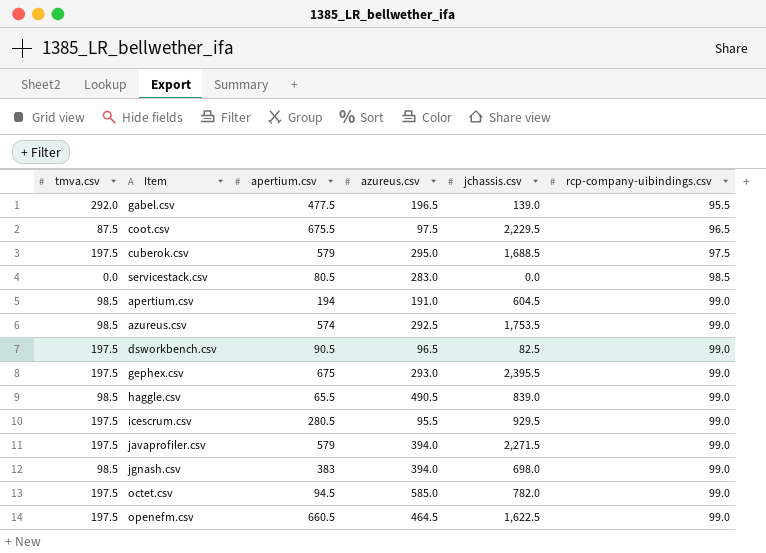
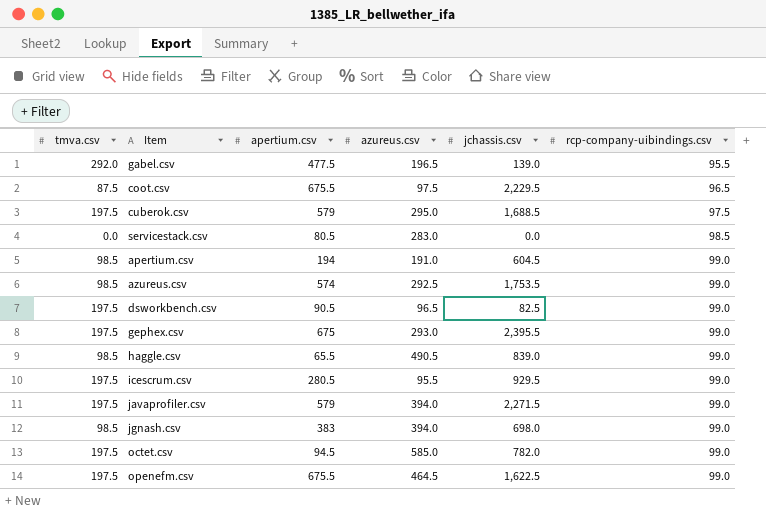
openefm.csv | apertium.csv: 660.5 -> 675.5

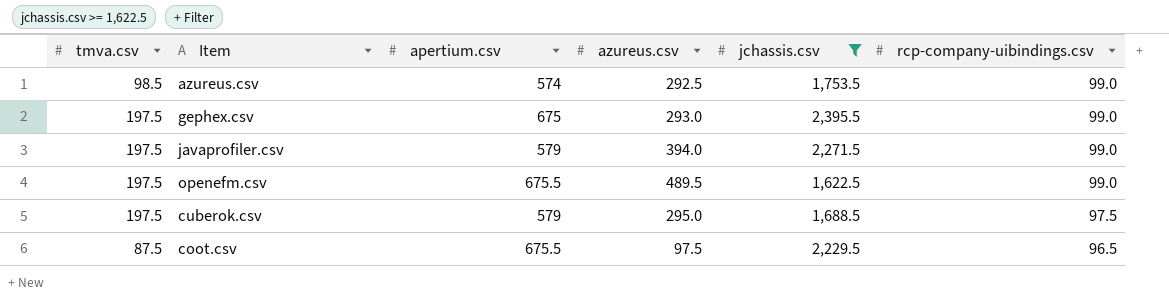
filter: none -> jchassis.csv >= 1,622.5
row order: rcp-company-uibindings.csv ascending -> rcp-company-uibindings.csv descending
openefm.csv | azureus.csv: 464.5 -> 489.5

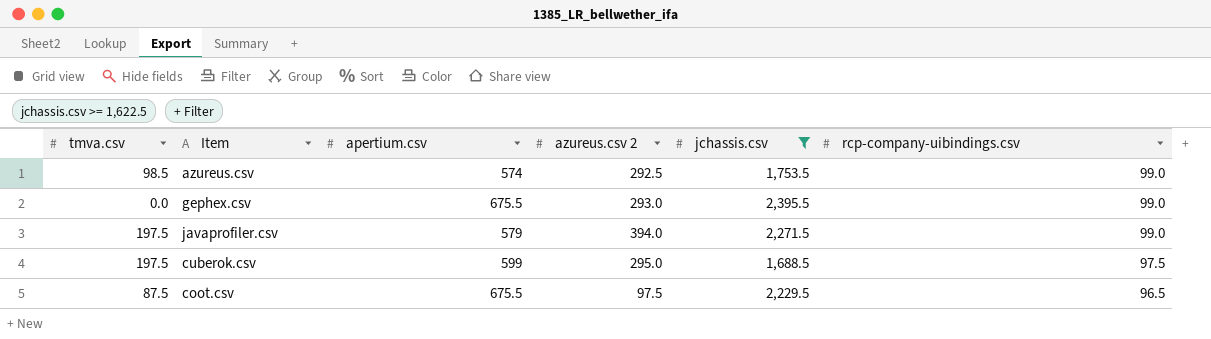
column name: azureus.csv -> azureus.csv 2
row openefm.csv: 197.5 | 675.5 | 489.5 | 1,622.5 | 99.0 -> none
gephex.csv | tmva.csv: 197.5 -> 0.0
gephex.csv | apertium.csv: 675 -> 675.5
cuberok.csv | apertium.csv: 579 -> 599

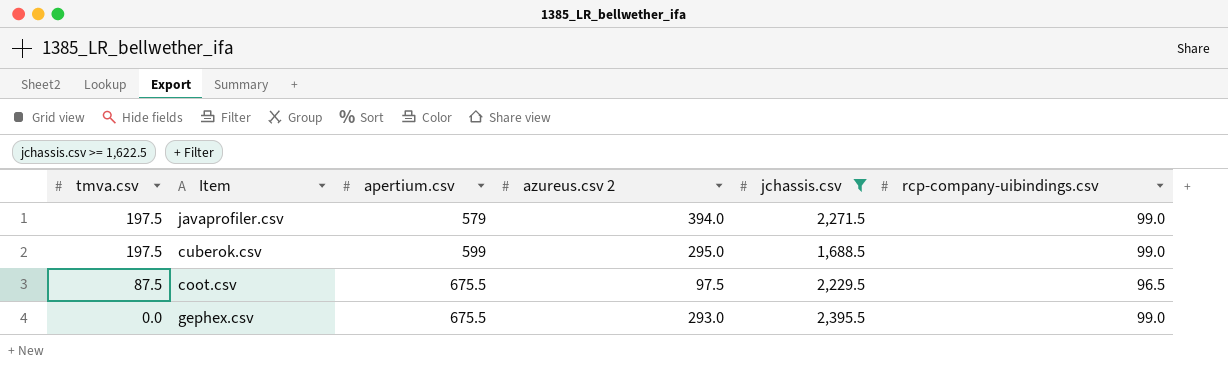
row order: rcp-company-uibindings.csv descending -> tmva.csv descending
row azureus.csv: 98.5 | 574 | 292.5 | 1,753.5 | 99.0 -> none
cuberok.csv | rcp-company-uibindings.csv: 97.5 -> 99.0

